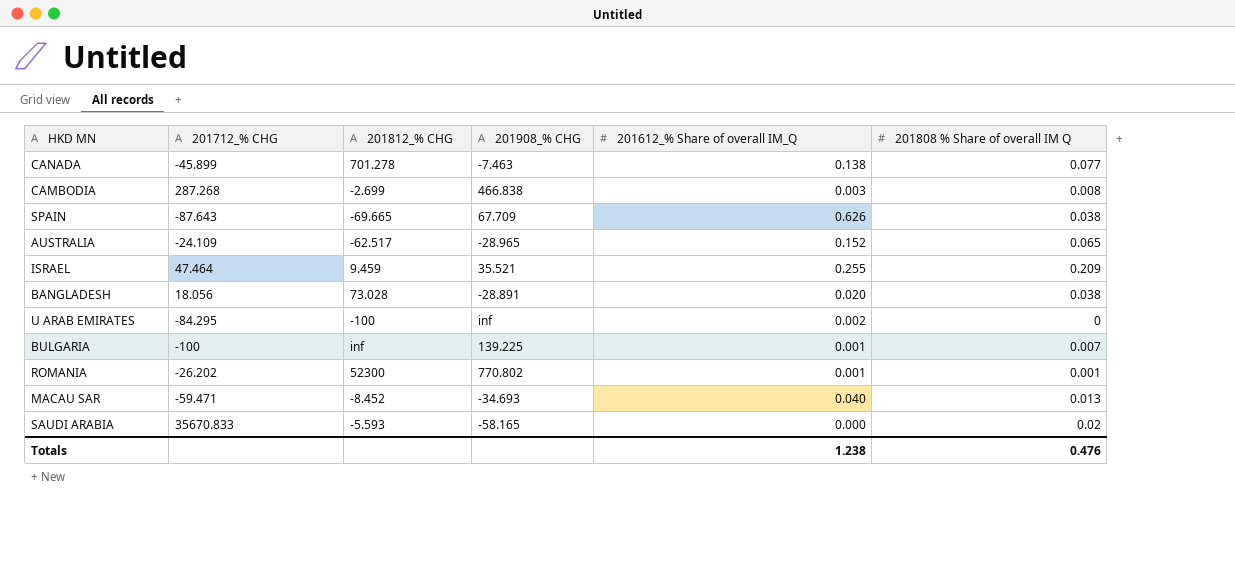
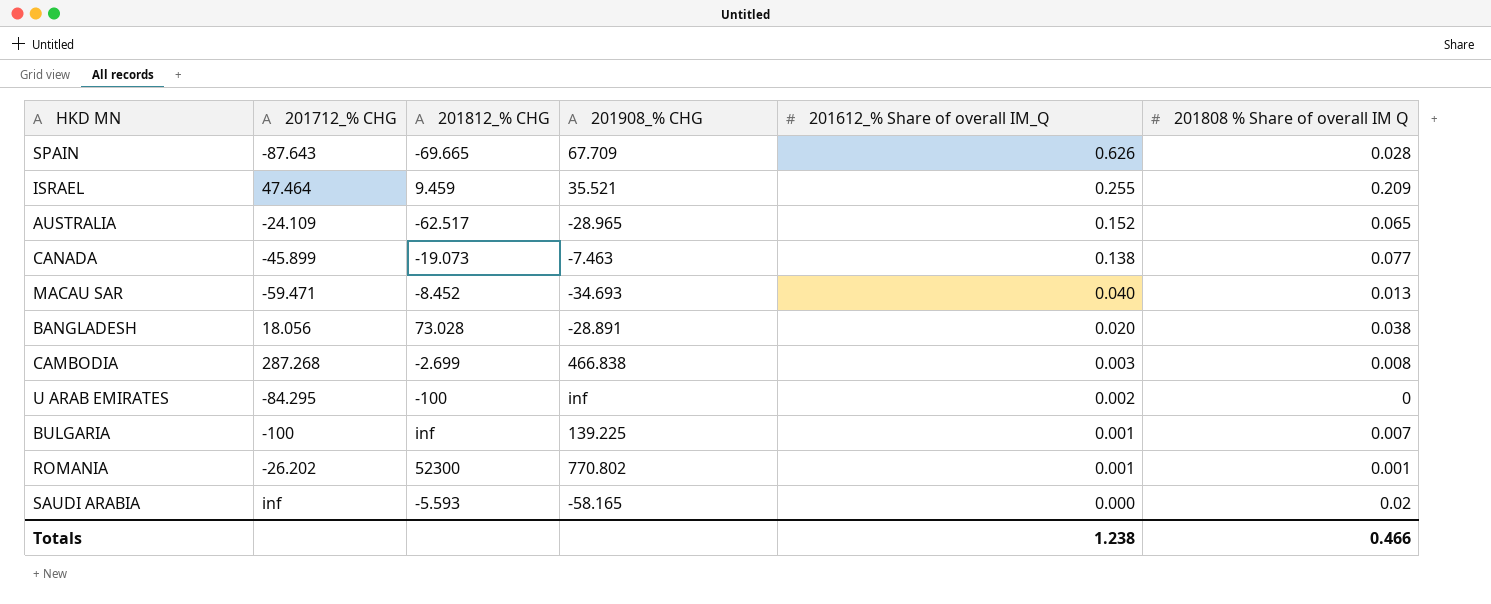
row order: none -> 201612_% Share of overall IM_Q descending
SPAIN | 201808 % Share of overall IM Q: 0.038 -> 0.028
CANADA | 201812_% CHG: 701.278 -> -19.073
SAUDI ARABIA | 201712_% CHG: 35670.833 -> inf
Totals | 201808 % Share of overall IM Q: 0.476 -> 0.466

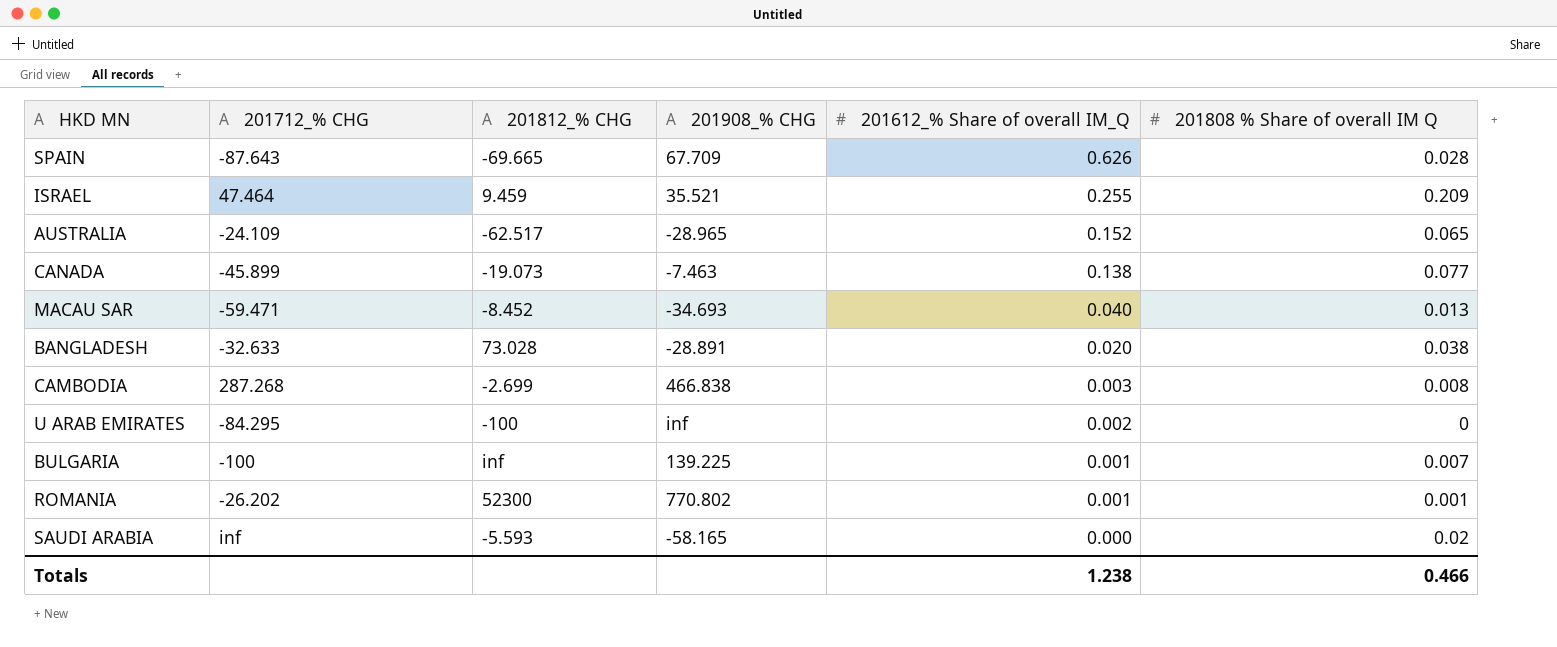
BANGLADESH | 201712_% CHG: 18.056 -> -32.633

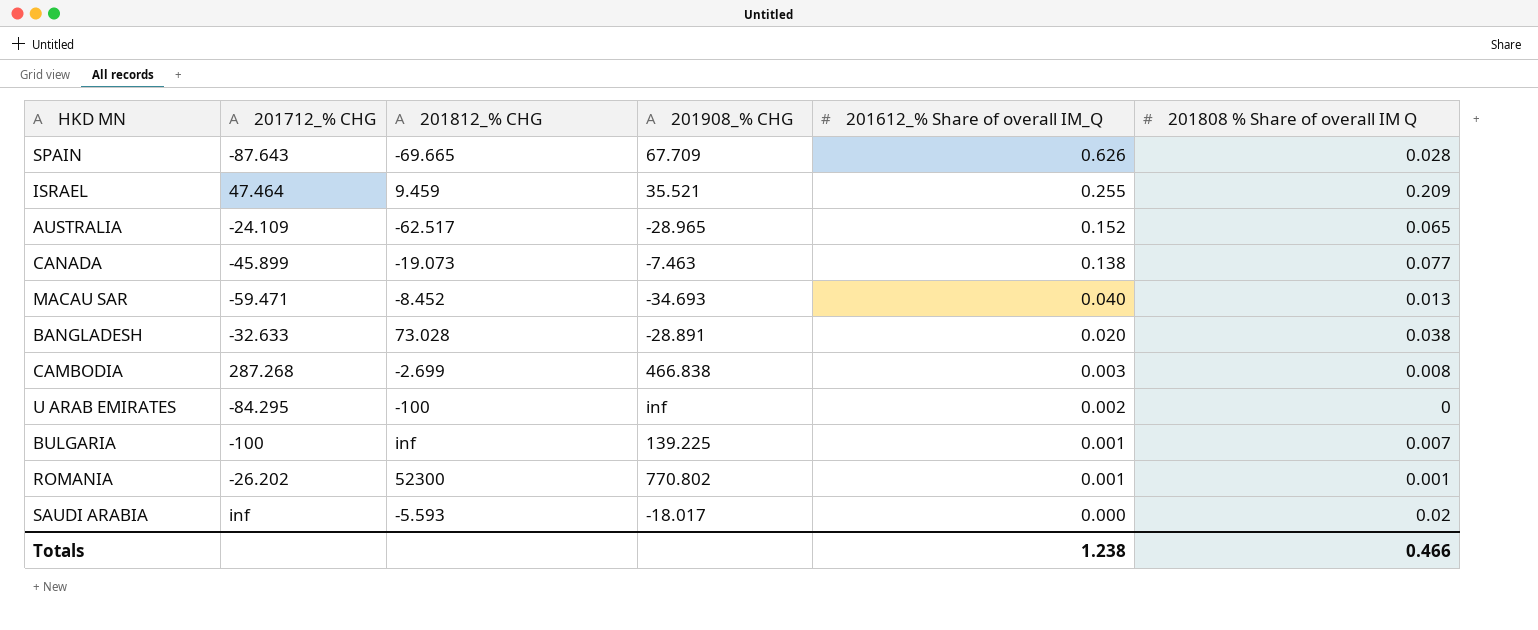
SAUDI ARABIA | 201908_% CHG: -58.165 -> -18.017

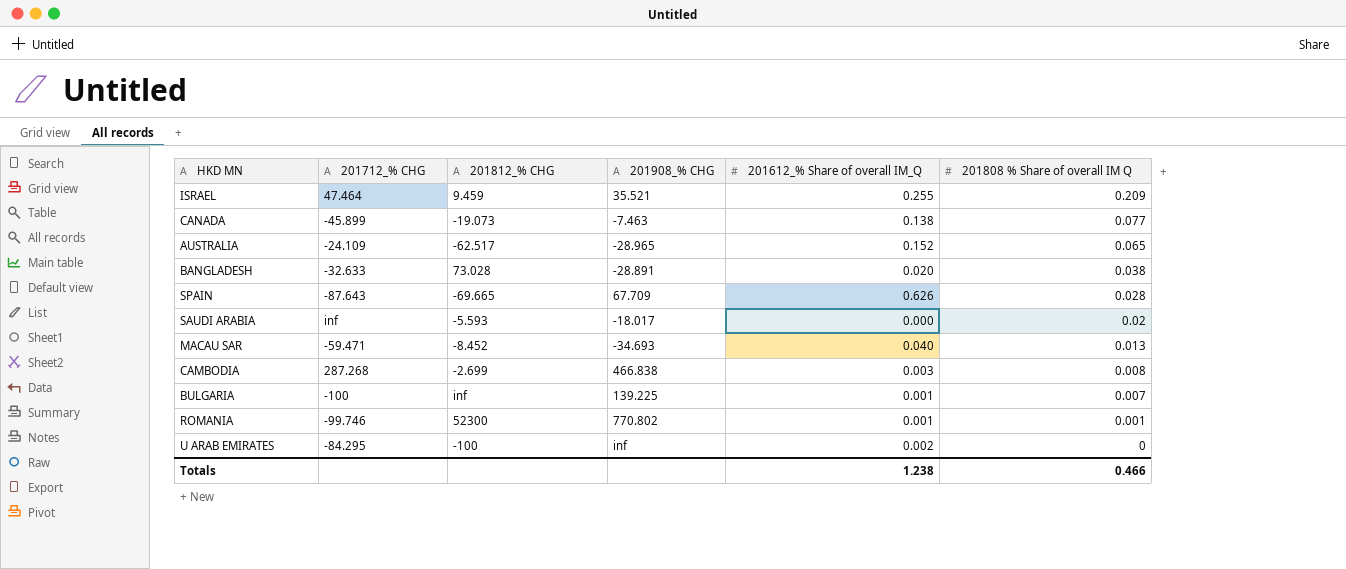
row order: 201612_% Share of overall IM_Q descending -> 201808 % Share of overall IM Q descending
ROMANIA | 201712_% CHG: -26.202 -> -99.746

